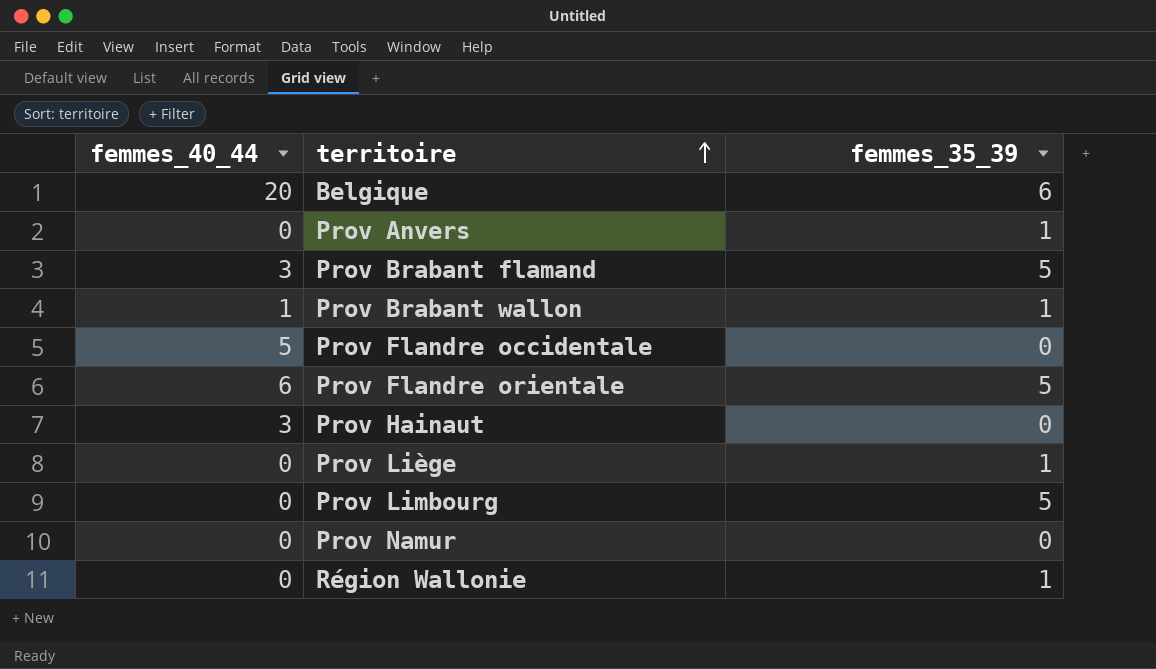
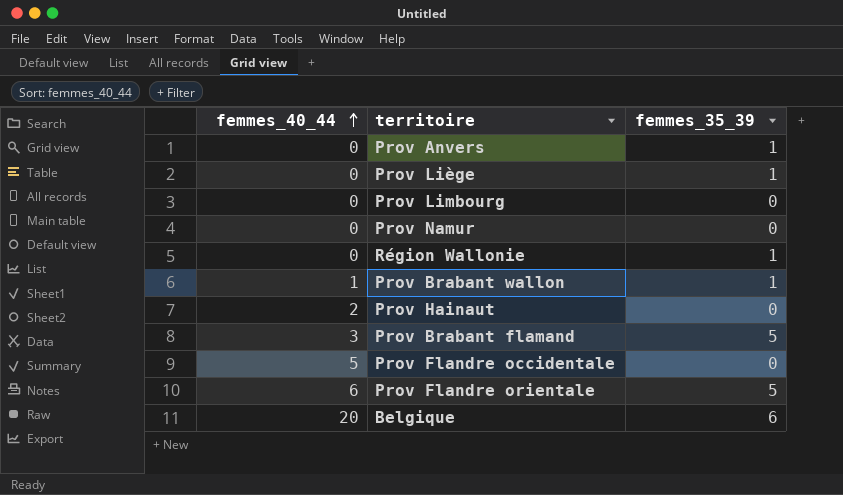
row order: territoire ascending -> femmes_40_44 ascending
Prov Limbourg | femmes_35_39: 5 -> 0
Prov Hainaut | femmes_40_44: 3 -> 2

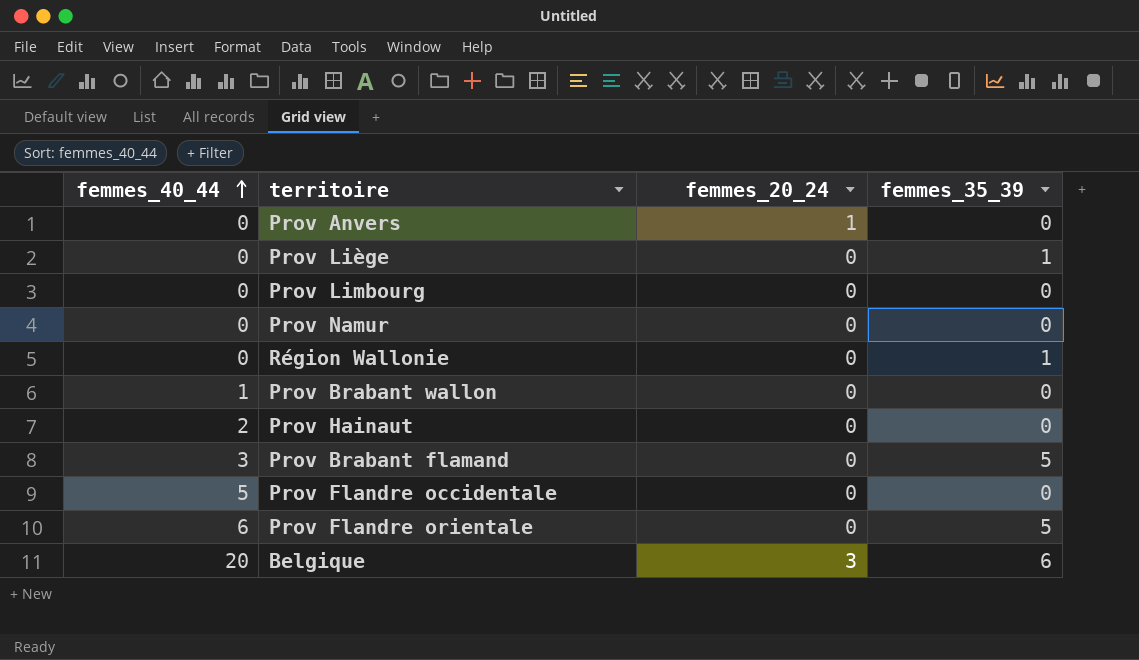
column femmes_20_24 | position: none -> 3
Prov Anvers | femmes_35_39: 1 -> 0
Prov Brabant wallon | femmes_35_39: 1 -> 0

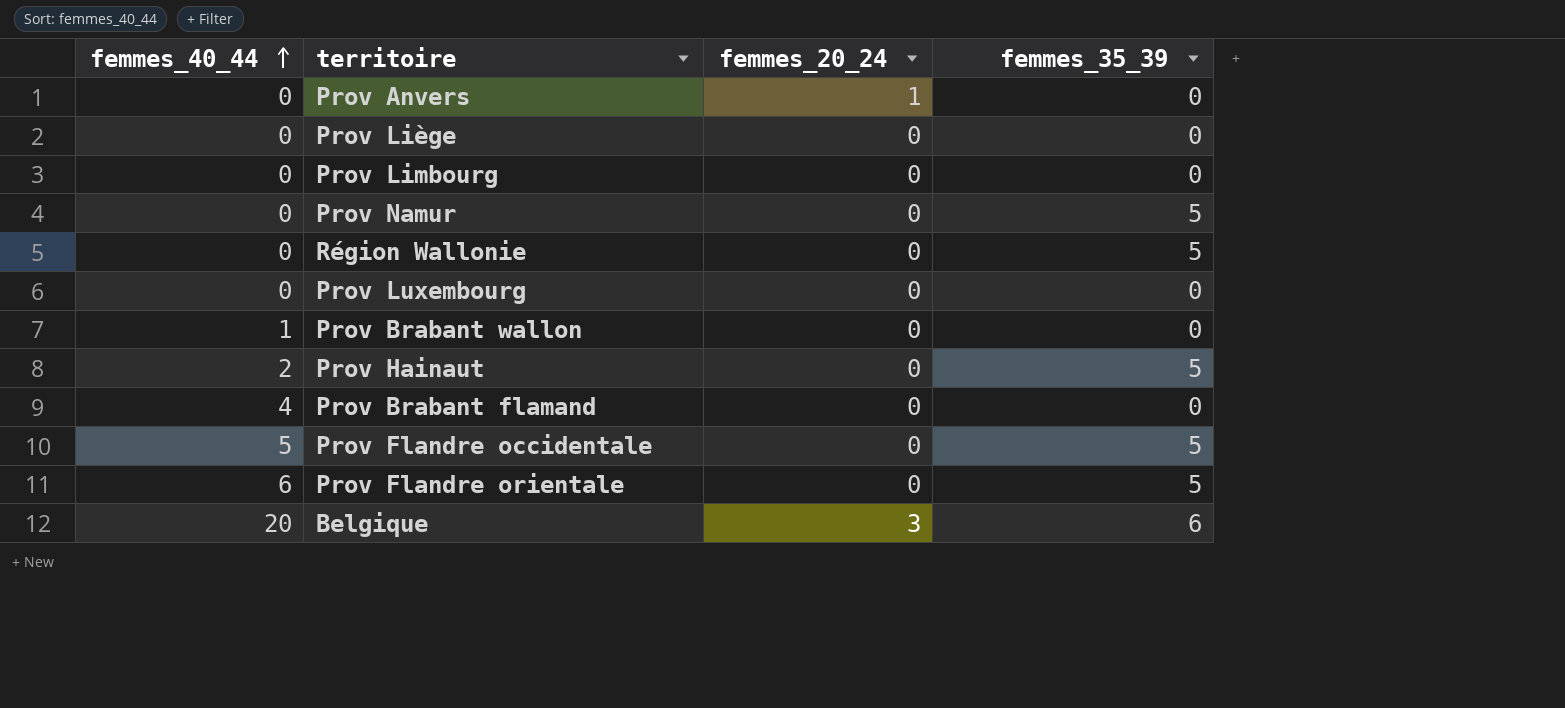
Prov Liège | femmes_35_39: 1 -> 0
Prov Namur | femmes_35_39: 0 -> 5
Région Wallonie | femmes_35_39: 1 -> 5
row Prov Luxembourg: none -> 0 | 0 | 0
Prov Hainaut | femmes_35_39: 0 -> 5
Prov Brabant flamand | femmes_40_44: 3 -> 4
Prov Brabant flamand | femmes_35_39: 5 -> 0
Prov Flandre occidentale | femmes_35_39: 0 -> 5

